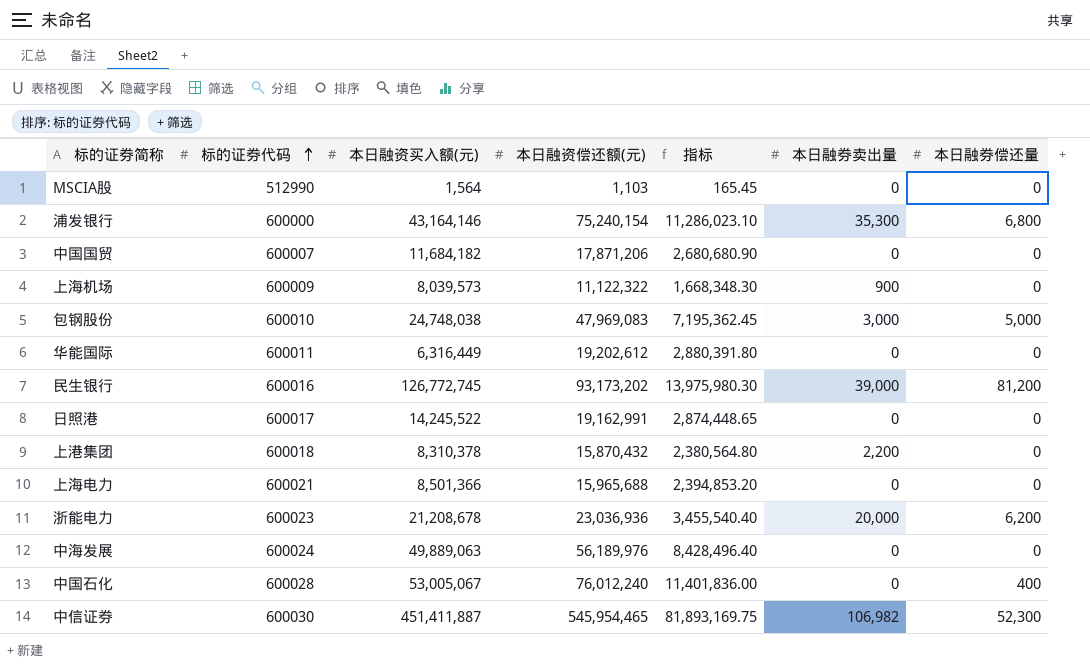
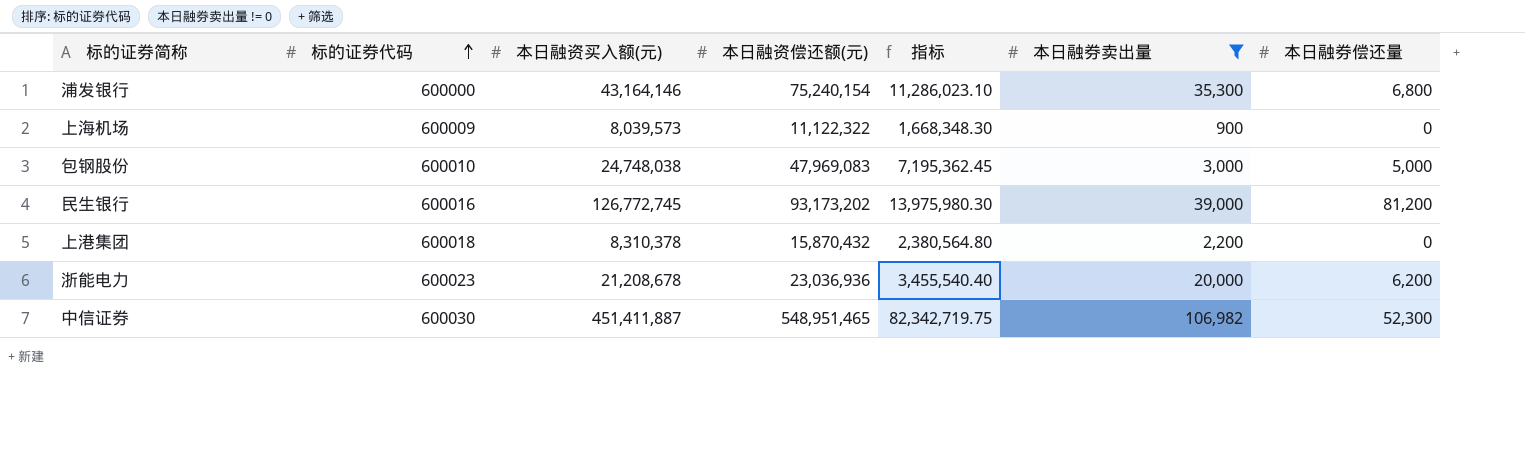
filter: none -> 本日融券卖出量 != 0
中信证券 | 本日融资偿还额(元): 545,954,465 -> 548,951,465
中信证券 | 指标: 81,893,169.75 -> 82,342,719.75

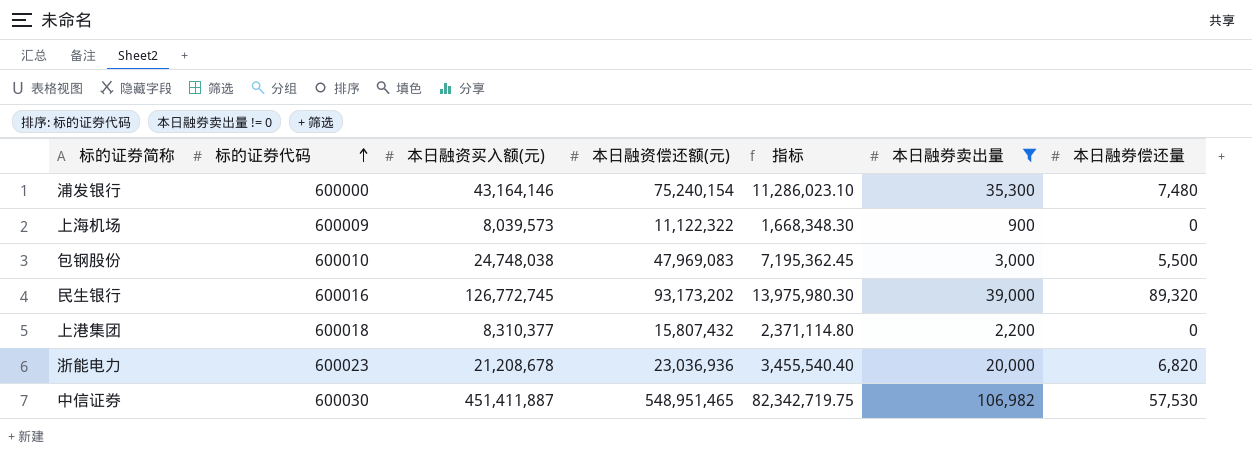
浦发银行 | 本日融券偿还量: 6,800 -> 7,480
包钢股份 | 本日融券偿还量: 5,000 -> 5,500
民生银行 | 本日融券偿还量: 81,200 -> 89,320
上港集团 | 本日融资买入额(元): 8,310,378 -> 8,310,377
上港集团 | 本日融资偿还额(元): 15,870,432 -> 15,807,432
上港集团 | 指标: 2,380,564.80 -> 2,371,114.80
浙能电力 | 本日融券偿还量: 6,200 -> 6,820
中信证券 | 本日融券偿还量: 52,300 -> 57,530

